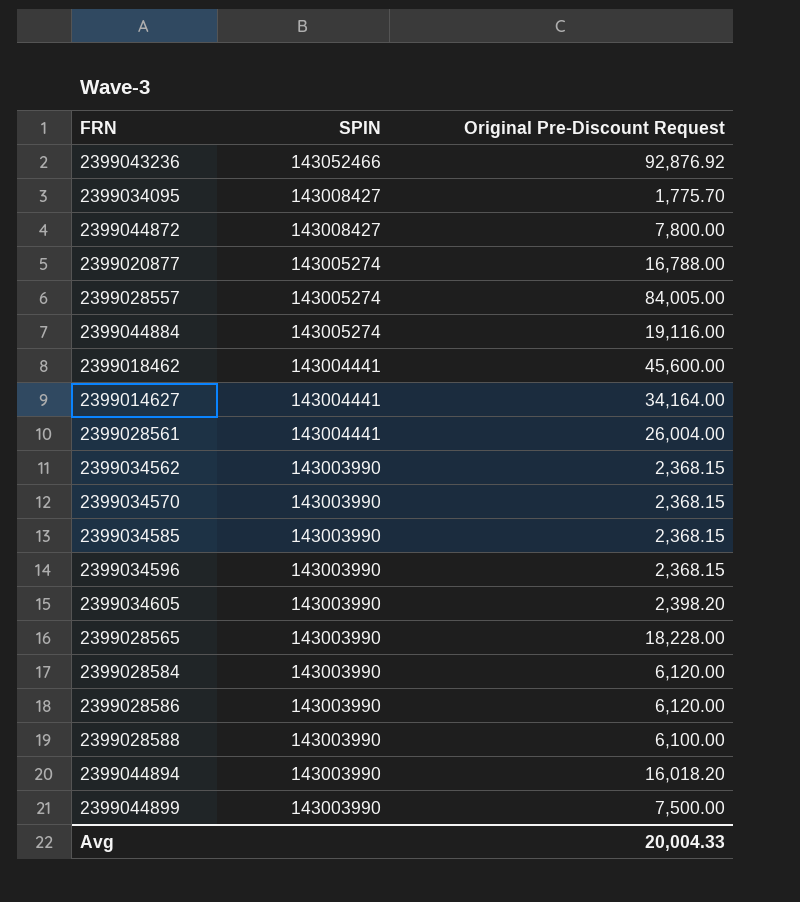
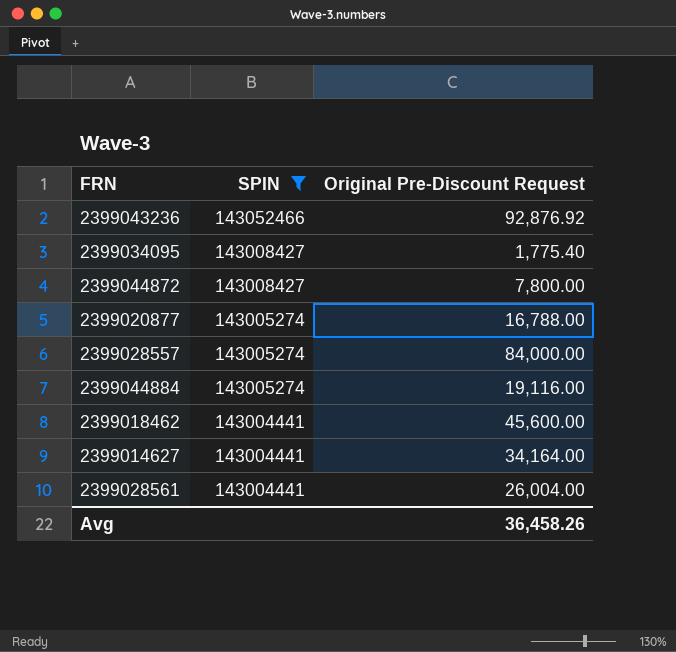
filter: none -> SPIN != 143003990
2399034095 | Original Pre-Discount Request: 1,775.70 -> 1,775.40
2399028557 | Original Pre-Discount Request: 84,005.00 -> 84,000.00
Avg | Original Pre-Discount Request: 20,004.33 -> 36,458.26

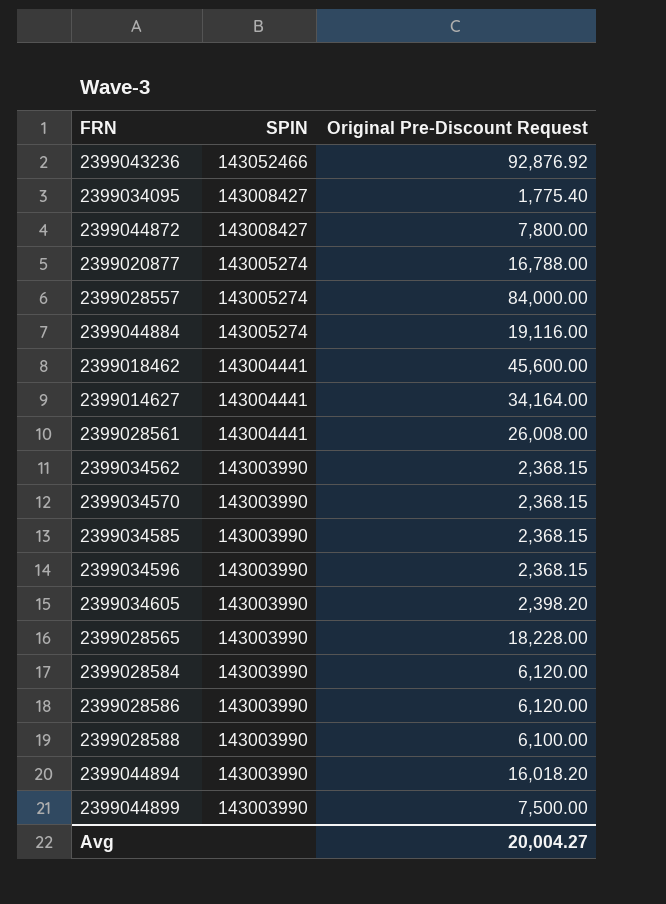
filter: SPIN != 143003990 -> none
2399028561 | Original Pre-Discount Request: 26,004.00 -> 26,008.00
Avg | Original Pre-Discount Request: 36,458.26 -> 20,004.27

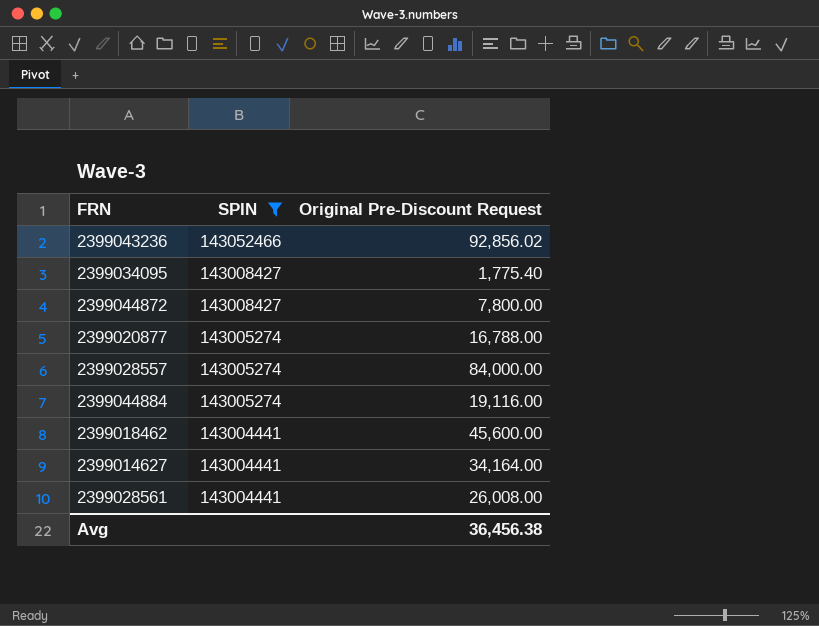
filter: none -> SPIN != 143003990
2399043236 | Original Pre-Discount Request: 92,876.92 -> 92,856.02
Avg | Original Pre-Discount Request: 20,004.27 -> 36,456.38

